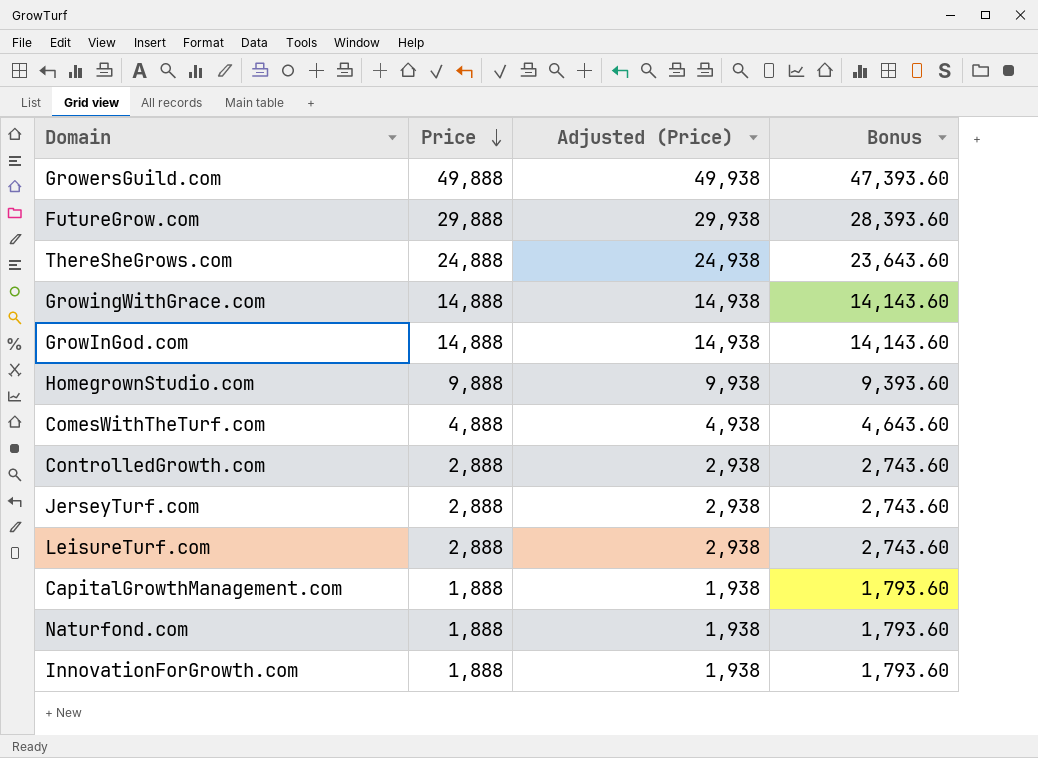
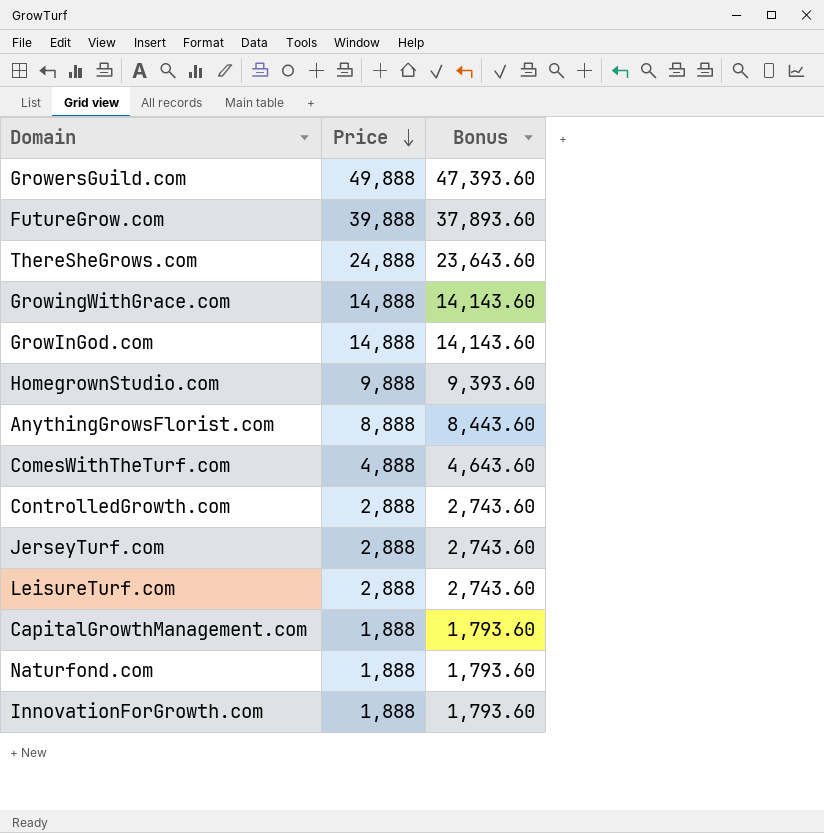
column Adjusted (Price) | formula: [Price] + 50 -> none
FutureGrow.com | Price: 29,888 -> 39,888
FutureGrow.com | Bonus: 28,393.60 -> 37,893.60
row AnythingGrowsFlorist.com: none -> 8,888 | 8,443.60

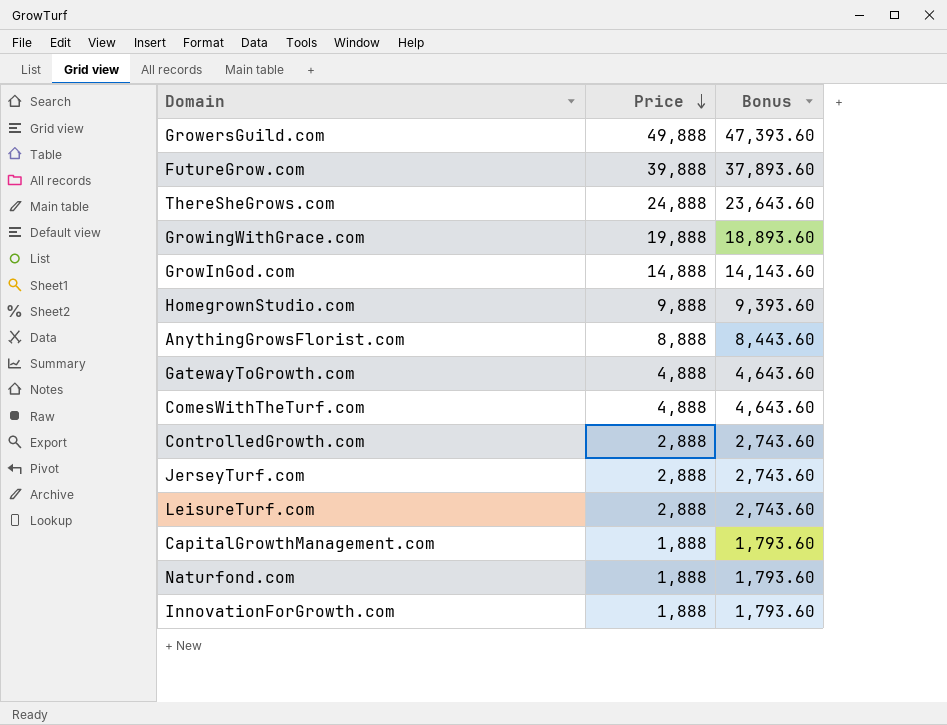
GrowingWithGrace.com | Price: 14,888 -> 19,888
GrowingWithGrace.com | Bonus: 14,143.60 -> 18,893.60
row GatewayToGrowth.com: none -> 4,888 | 4,643.60

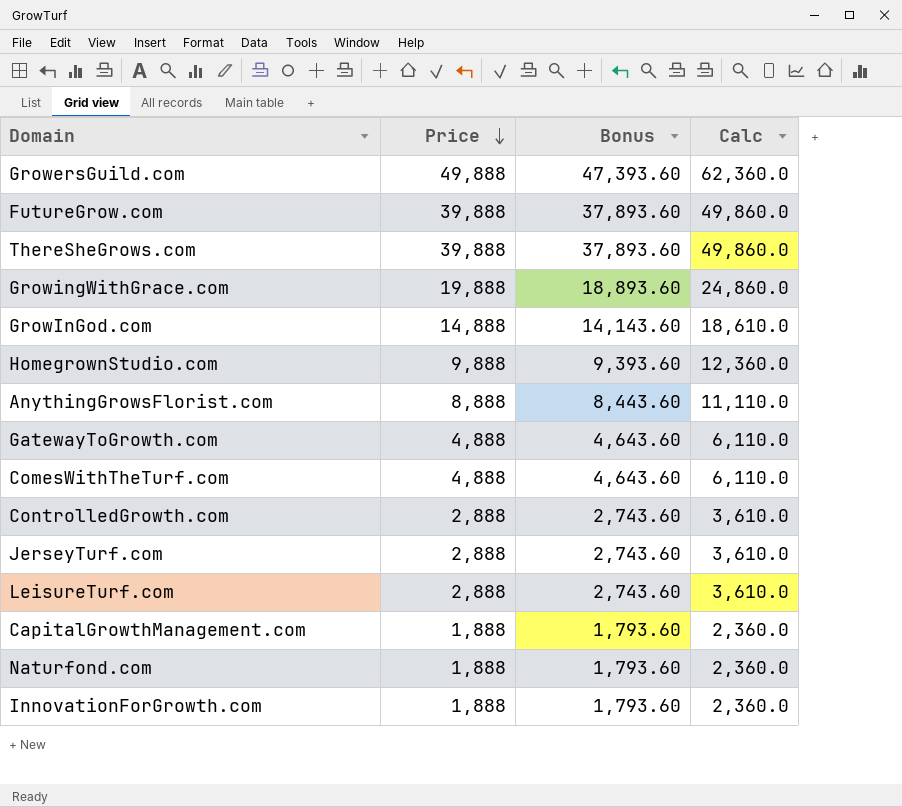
column Calc | formula: none -> [Price] * 1.25
ThereSheGrows.com | Price: 24,888 -> 39,888
ThereSheGrows.com | Bonus: 23,643.60 -> 37,893.60

